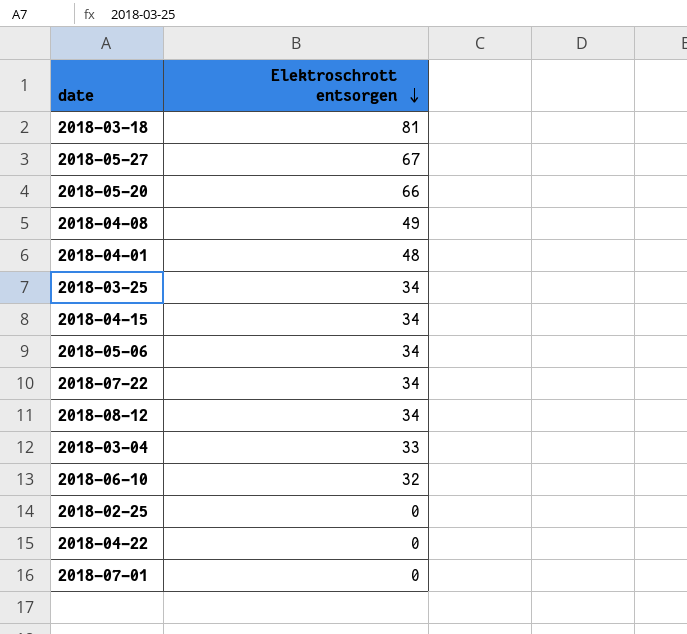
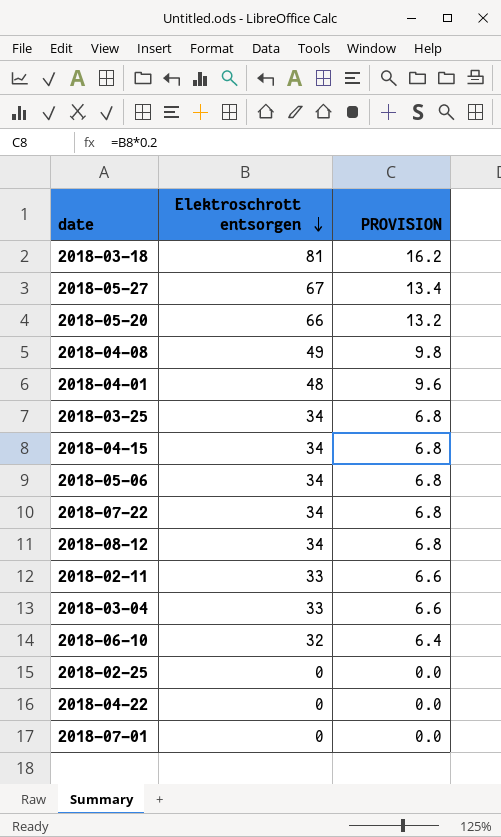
column PROVISION | formula: none -> [Elektroschrott entsorgen] * 0.2
row 2018-02-11: none -> 33 | 6.6

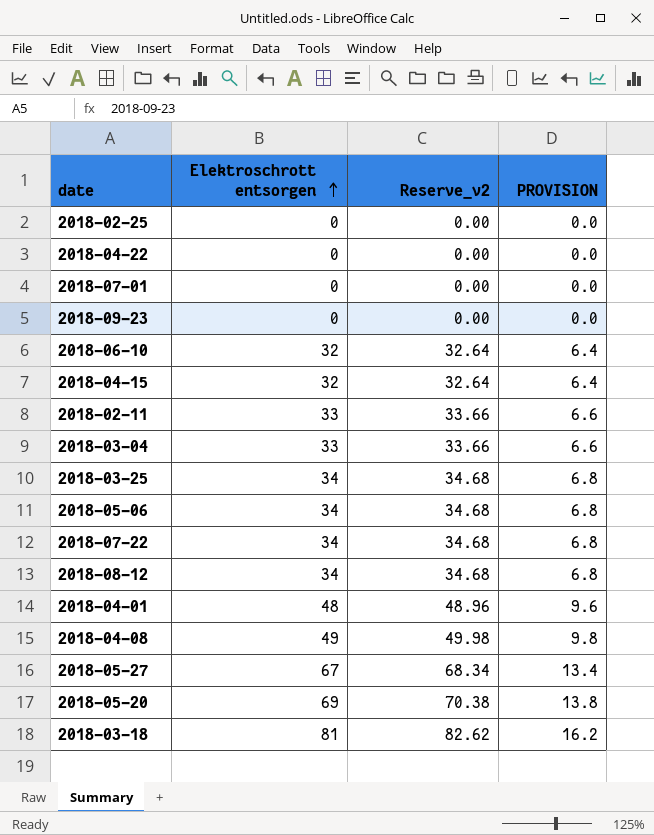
row order: Elektroschrott entsorgen descending -> Elektroschrott entsorgen ascending
column Reserve_v2 | formula: none -> [Elektroschrott entsorgen] * 1.02
row 2018-09-23: none -> 0 | 0.00 | 0.0
2018-04-15 | Elektroschrott entsorgen: 34 -> 32
2018-04-15 | PROVISION: 6.8 -> 6.4
2018-05-20 | Elektroschrott entsorgen: 66 -> 69
2018-05-20 | PROVISION: 13.2 -> 13.8

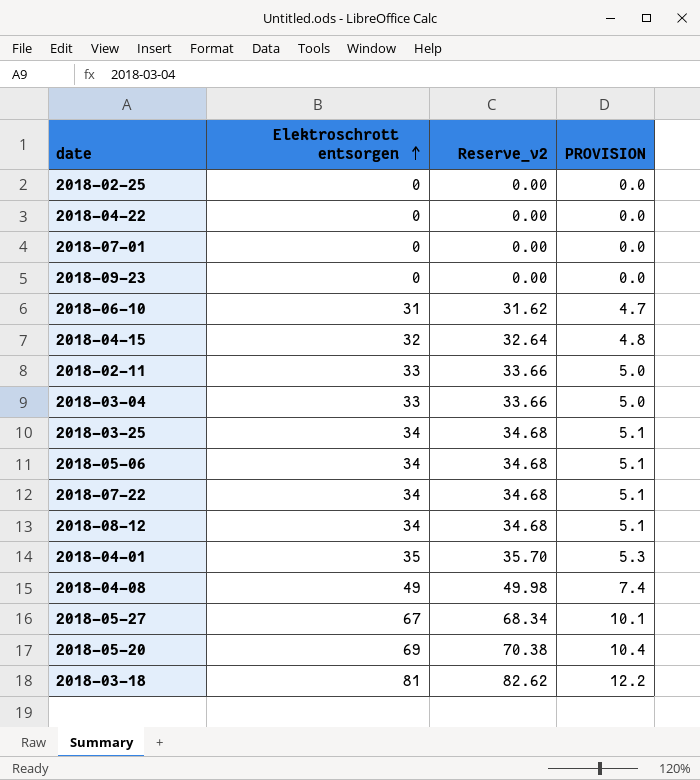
column PROVISION | formula: [Elektroschrott entsorgen] * 0.2 -> [Elektroschrott entsorgen] * 0.15
2018-06-10 | Elektroschrott entsorgen: 32 -> 31
2018-06-10 | Reserve_v2: 32.64 -> 31.62
2018-04-01 | Elektroschrott entsorgen: 48 -> 35
2018-04-01 | Reserve_v2: 48.96 -> 35.70

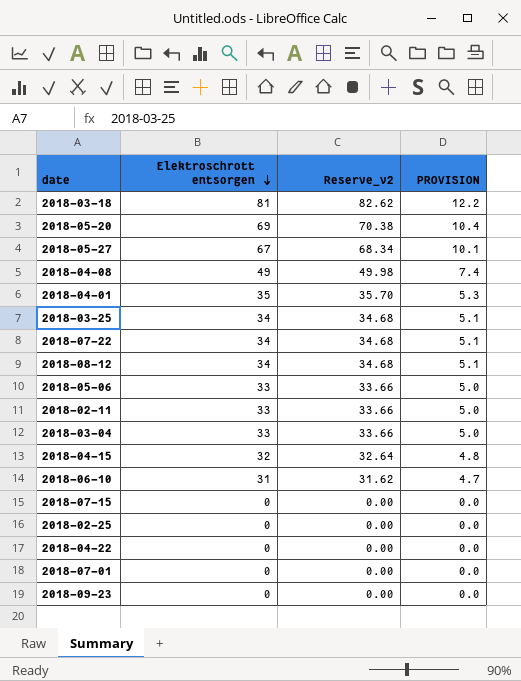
row order: Elektroschrott entsorgen ascending -> Elektroschrott entsorgen descending
2018-05-06 | Elektroschrott entsorgen: 34 -> 33
2018-05-06 | Reserve_v2: 34.68 -> 33.66
2018-05-06 | PROVISION: 5.1 -> 5.0
row 2018-07-15: none -> 0 | 0.00 | 0.0

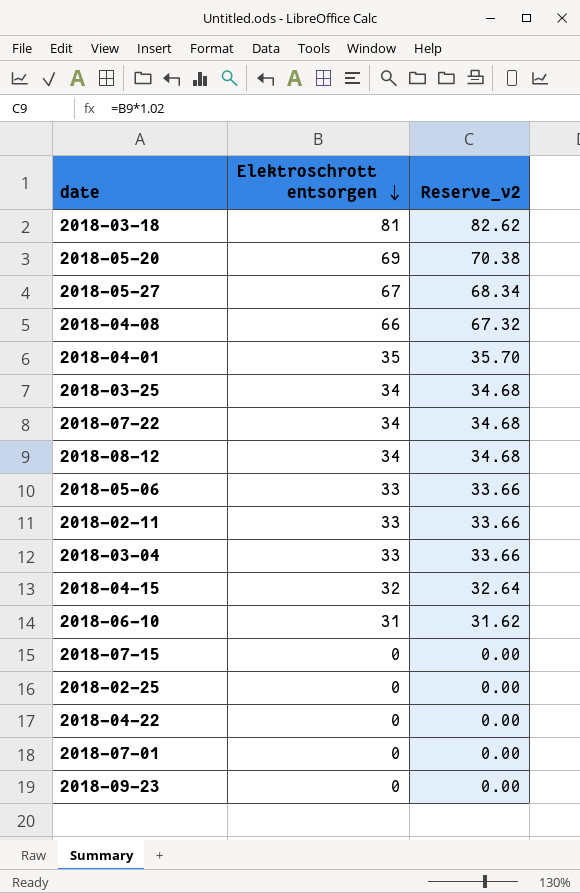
column PROVISION | formula: [Elektroschrott entsorgen] * 0.15 -> none
2018-04-08 | Elektroschrott entsorgen: 49 -> 66
2018-04-08 | Reserve_v2: 49.98 -> 67.32

